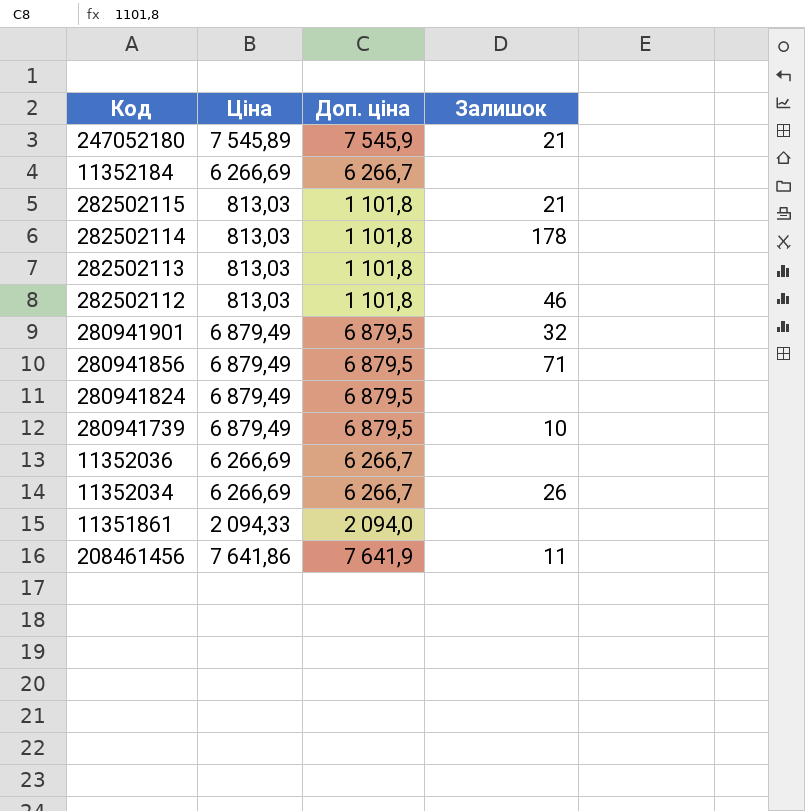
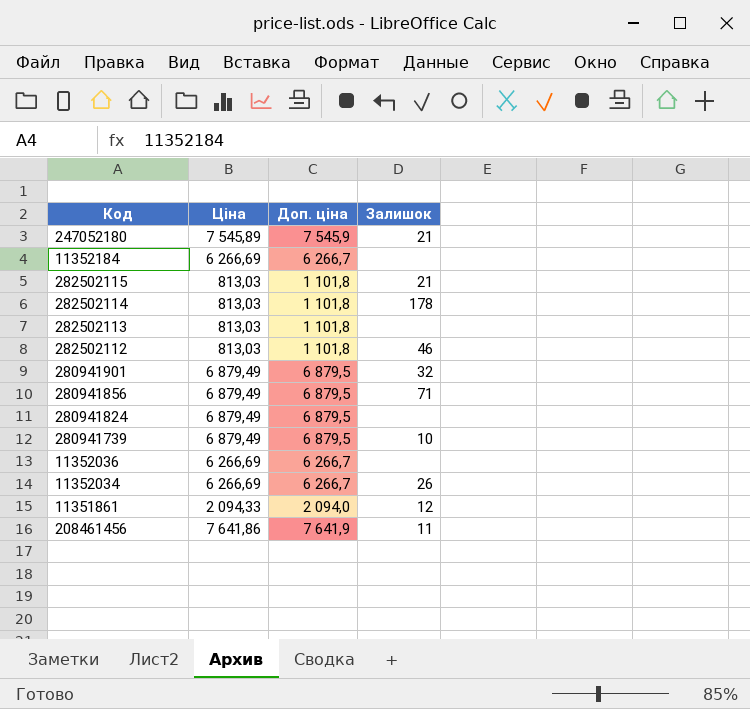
11351861 | Залишок: none -> 12

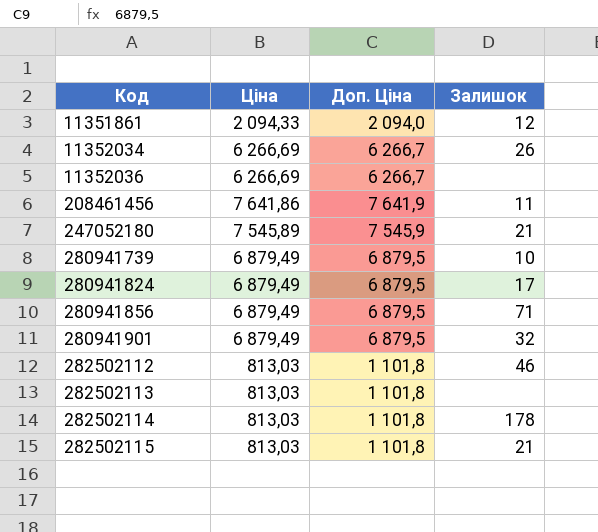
row order: none -> Код ascending
column name: Доп. ціна -> Доп. Ціна
row 11352184: 6 266,69 | 6 266,7 | none -> none
280941824 | Залишок: none -> 17

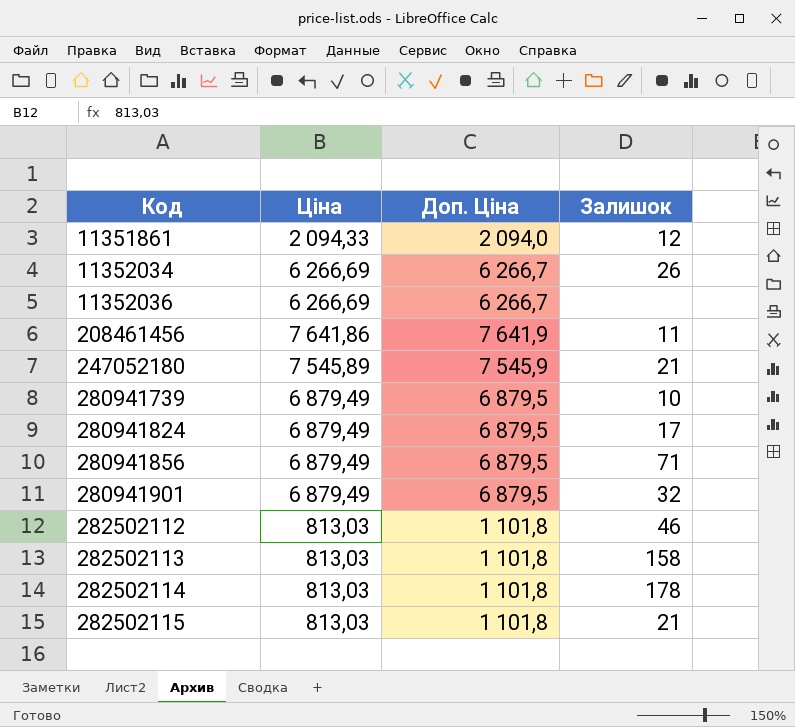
282502113 | Залишок: none -> 158

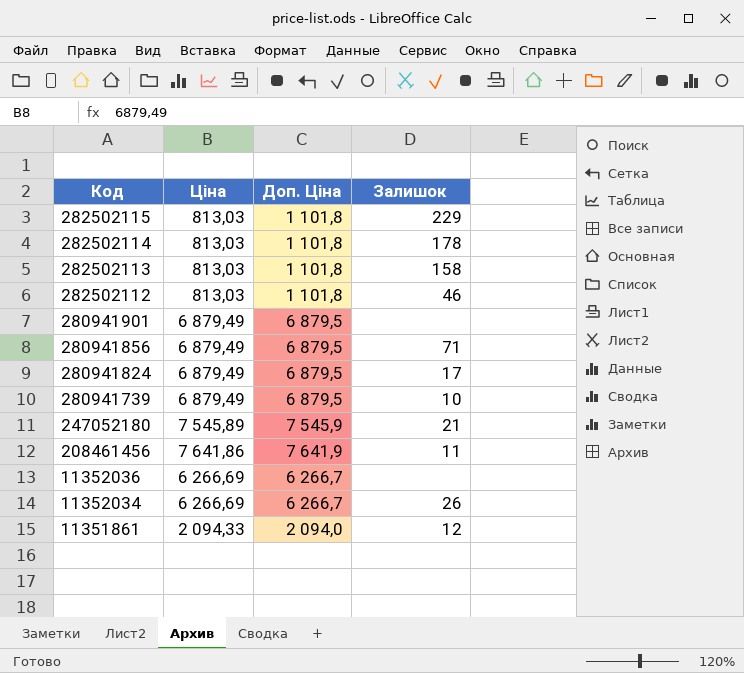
row order: Код ascending -> Код descending
282502115 | Залишок: 21 -> 229
280941901 | Залишок: 32 -> none

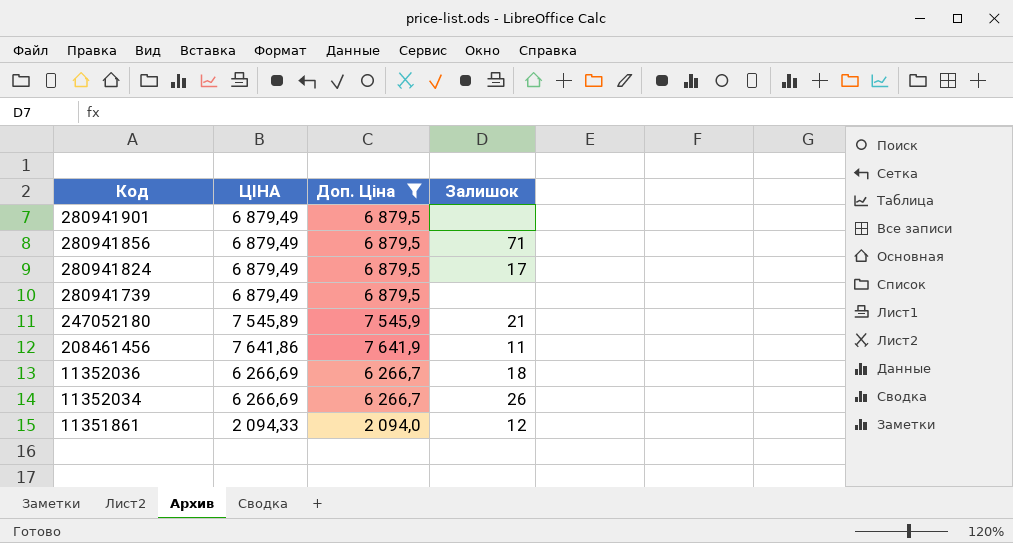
filter: none -> Доп. Ціна != 1 101,8
column name: Ціна -> ЦІНА
280941739 | Залишок: 10 -> none
11352036 | Залишок: none -> 18

